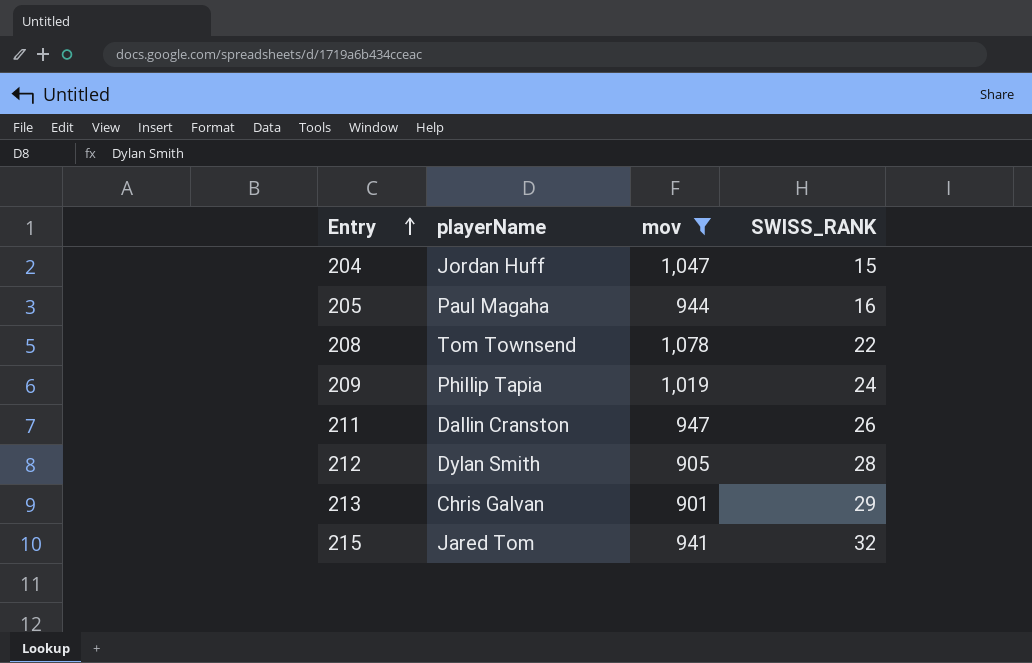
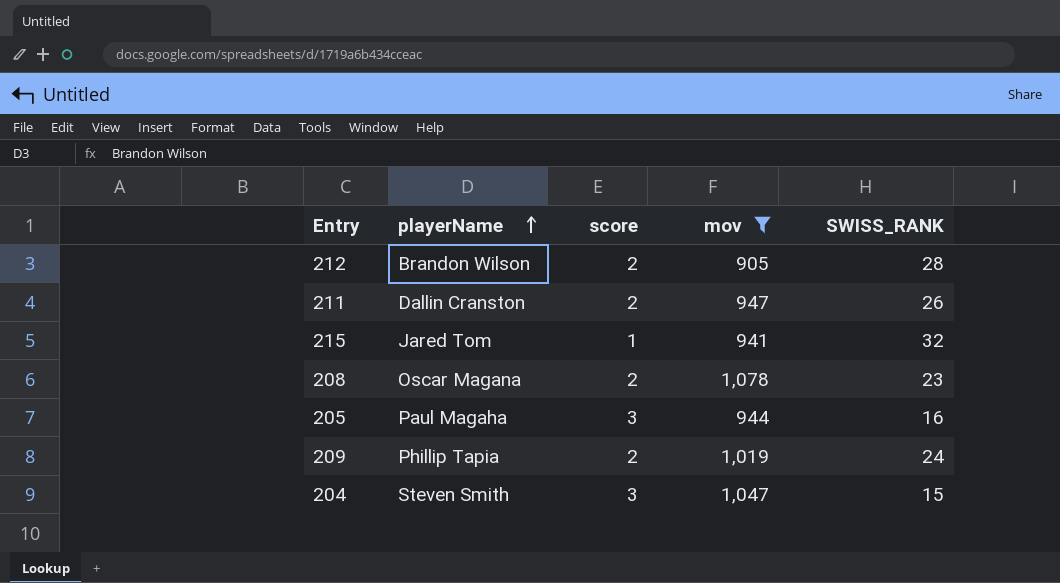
row order: Entry ascending -> playerName ascending
column score | position: none -> 3
row 213: Chris Galvan | 901 | 29 -> none
212 | playerName: Dylan Smith -> Brandon Wilson
208 | playerName: Tom Townsend -> Oscar Magana
208 | SWISS_RANK: 22 -> 23
204 | playerName: Jordan Huff -> Steven Smith

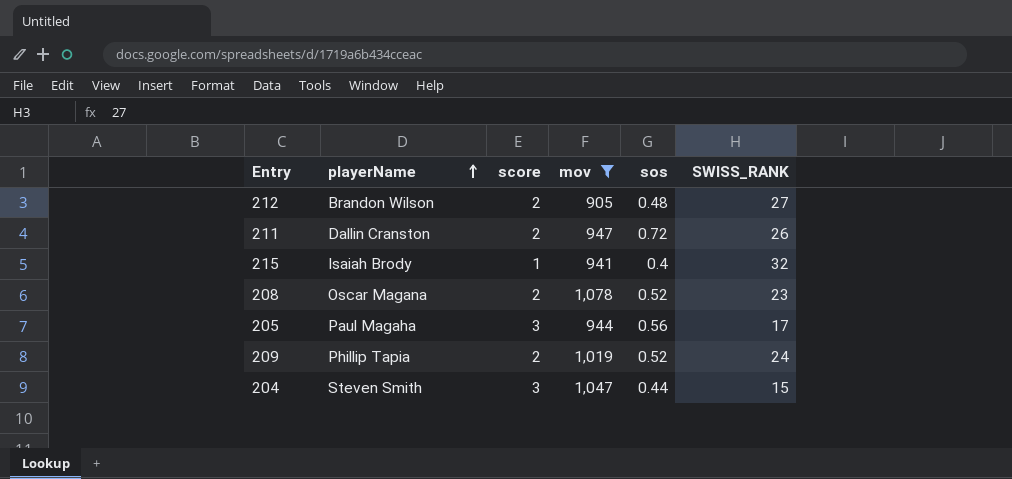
column sos | position: none -> 5
212 | SWISS_RANK: 28 -> 27
215 | playerName: Jared Tom -> Isaiah Brody
205 | SWISS_RANK: 16 -> 17

